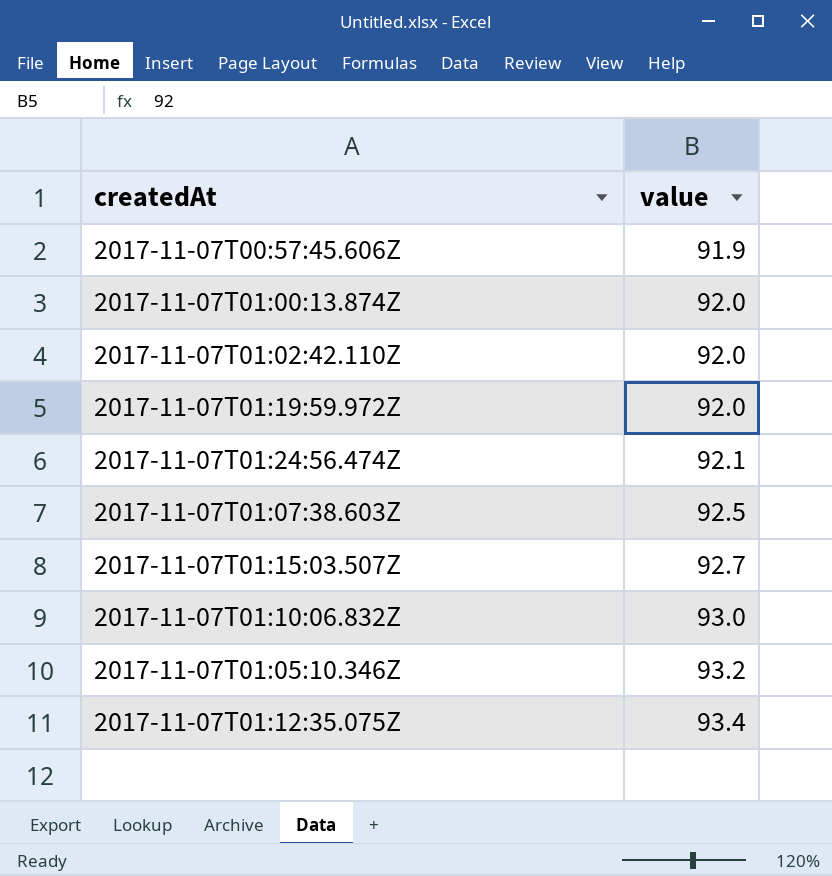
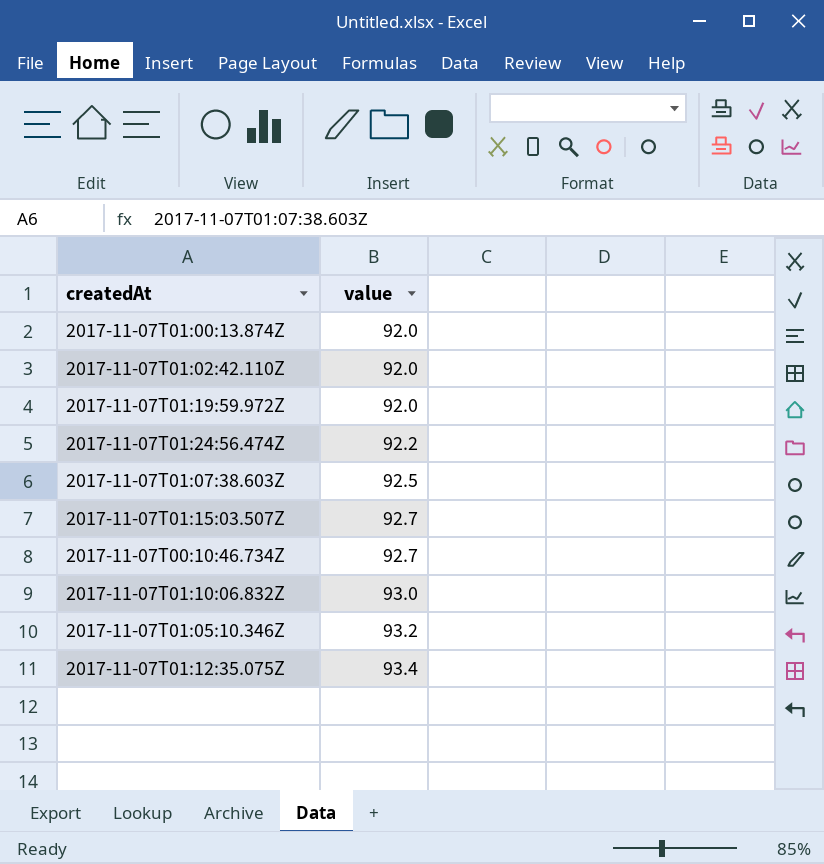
row 2017-11-07T00:57:45.606Z: 91.9 -> none
2017-11-07T01:24:56.474Z | value: 92.1 -> 92.2
row 2017-11-07T00:10:46.734Z: none -> 92.7

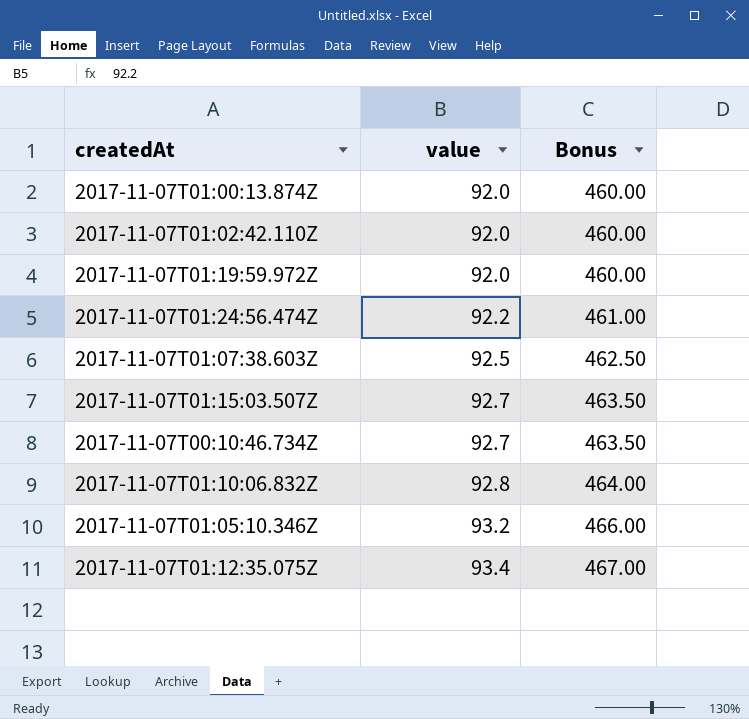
column Bonus | formula: none -> [value] * 5
2017-11-07T01:10:06.832Z | value: 93.0 -> 92.8

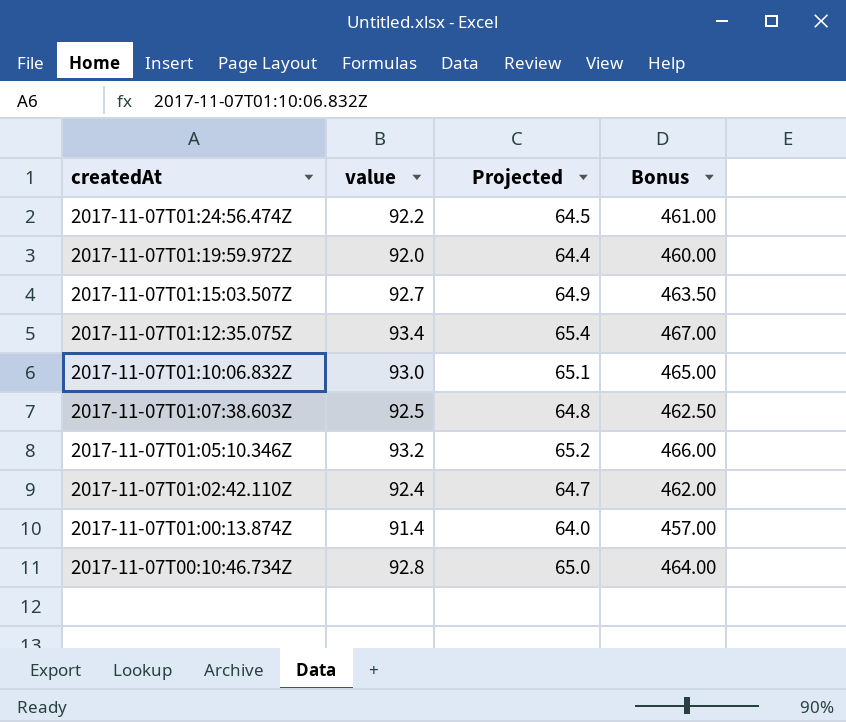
row order: value ascending -> createdAt descending
column Projected | formula: none -> [value] * 0.7
2017-11-07T01:10:06.832Z | value: 92.8 -> 93.0
2017-11-07T01:10:06.832Z | Bonus: 464.00 -> 465.00
2017-11-07T01:02:42.110Z | value: 92.0 -> 92.4
2017-11-07T01:02:42.110Z | Bonus: 460.00 -> 462.00
2017-11-07T01:00:13.874Z | value: 92.0 -> 91.4
2017-11-07T01:00:13.874Z | Bonus: 460.00 -> 457.00
2017-11-07T00:10:46.734Z | value: 92.7 -> 92.8
2017-11-07T00:10:46.734Z | Bonus: 463.50 -> 464.00

